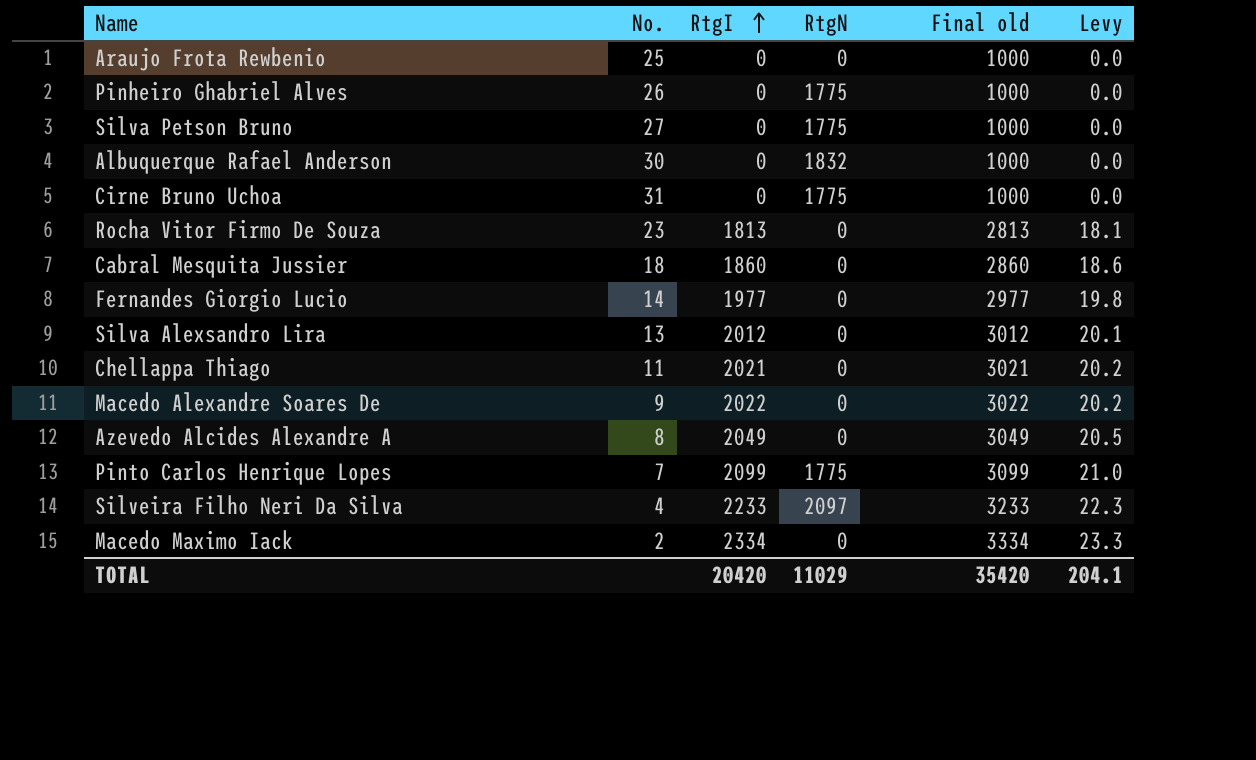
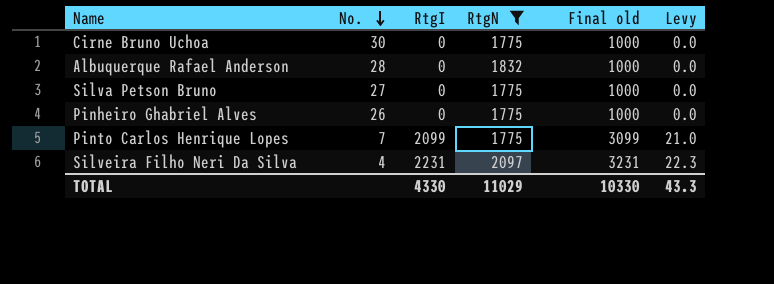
filter: none -> RtgN != 0
row order: RtgI ascending -> No. descending
Cirne Bruno Uchoa | No.: 31 -> 30
Albuquerque Rafael Anderson | No.: 30 -> 28
Silveira Filho Neri Da Silva | RtgI: 2233 -> 2231
Silveira Filho Neri Da Silva | Final old: 3233 -> 3231
TOTAL | RtgI: 20420 -> 4330
TOTAL | Final old: 35420 -> 10330
TOTAL | Levy: 204.1 -> 43.3

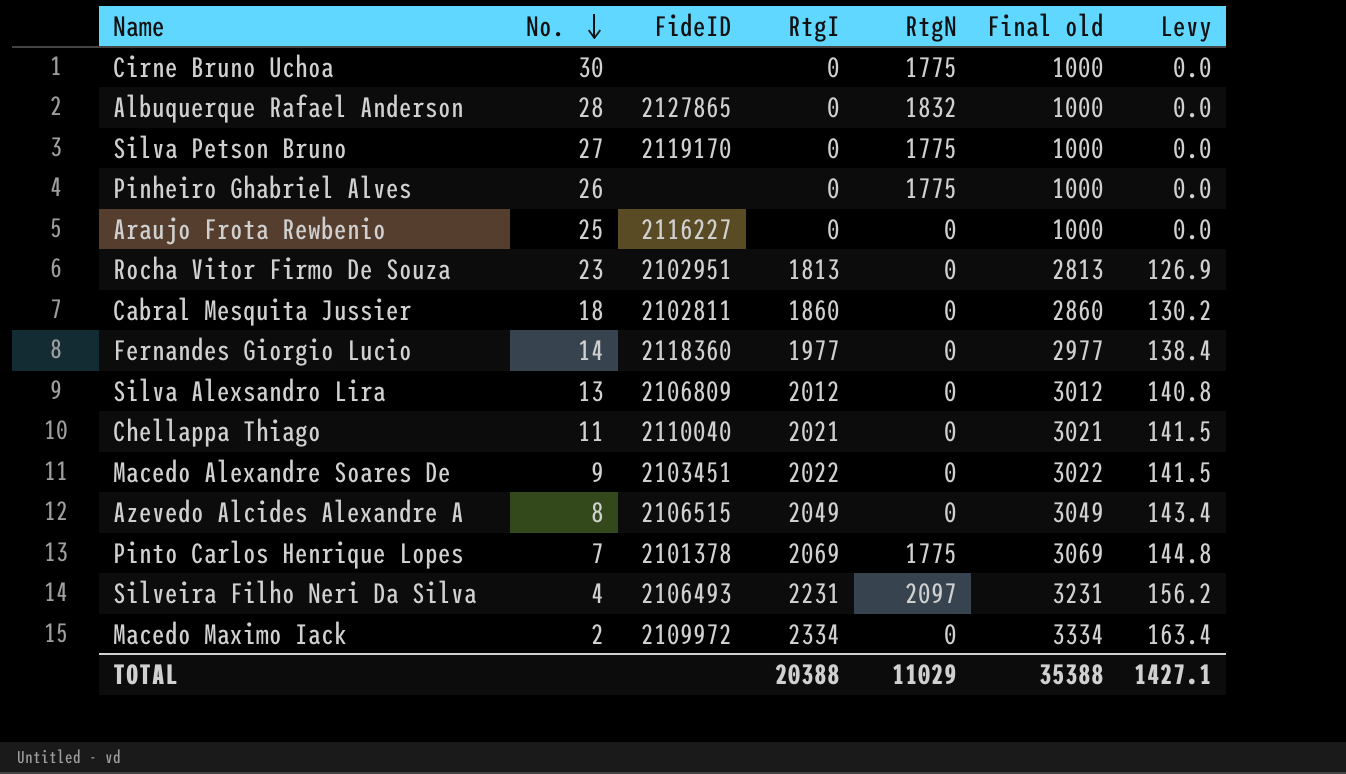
filter: RtgN != 0 -> none
column FideID | position: none -> 3
column Levy | formula: [RtgI] * 0.01 -> [RtgI] * 0.07
Pinto Carlos Henrique Lopes | RtgI: 2099 -> 2069
Pinto Carlos Henrique Lopes | Final old: 3099 -> 3069
TOTAL | RtgI: 4330 -> 20388
TOTAL | Final old: 10330 -> 35388
TOTAL | Levy: 43.3 -> 1427.1

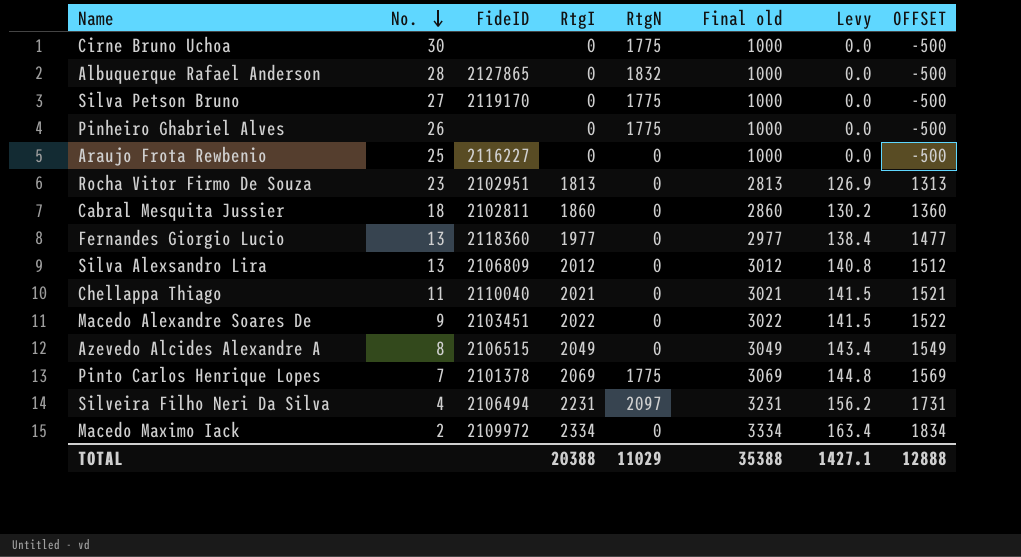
column OFFSET | formula: none -> [RtgI] - 500
Fernandes Giorgio Lucio | No.: 14 -> 13
Silveira Filho Neri Da Silva | FideID: 2106493 -> 2106494

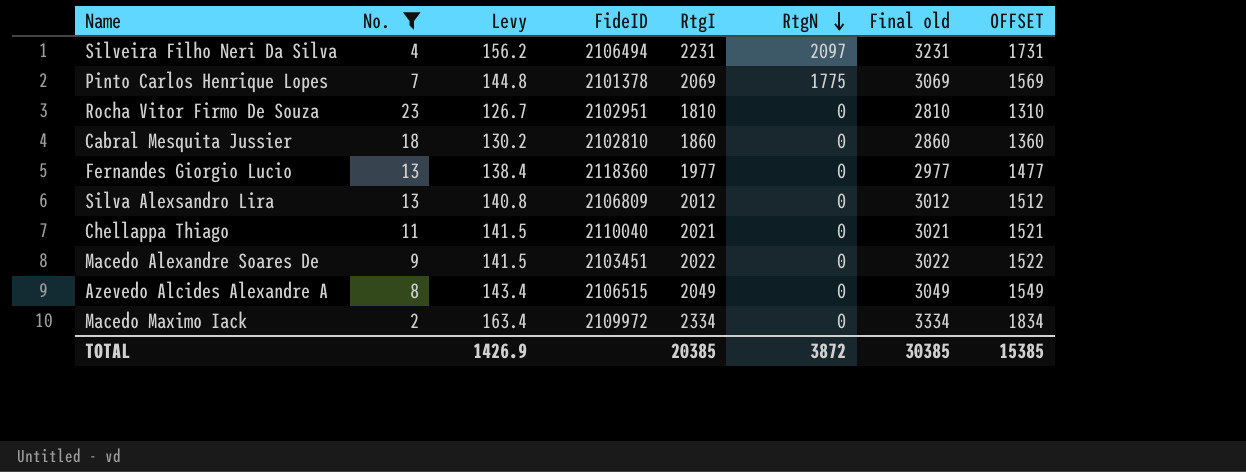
filter: none -> No. <= 23
row order: No. descending -> RtgN descending
column Levy | position: 7 -> 3
Rocha Vitor Firmo De Souza | Levy: 126.9 -> 126.7
Rocha Vitor Firmo De Souza | RtgI: 1813 -> 1810
Rocha Vitor Firmo De Souza | Final old: 2813 -> 2810
Rocha Vitor Firmo De Souza | OFFSET: 1313 -> 1310
Cabral Mesquita Jussier | FideID: 2102811 -> 2102810
TOTAL | Levy: 1427.1 -> 1426.9
TOTAL | RtgI: 20388 -> 20385
TOTAL | RtgN: 11029 -> 3872
TOTAL | Final old: 35388 -> 30385
TOTAL | OFFSET: 12888 -> 15385

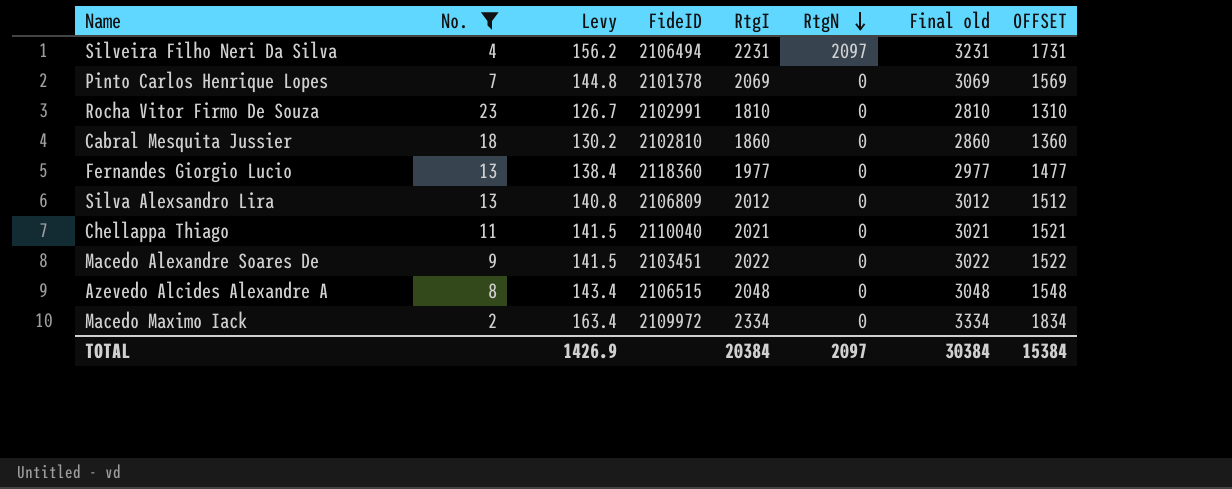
Pinto Carlos Henrique Lopes | RtgN: 1775 -> 0
Rocha Vitor Firmo De Souza | FideID: 2102951 -> 2102991
Azevedo Alcides Alexandre A | RtgI: 2049 -> 2048
Azevedo Alcides Alexandre A | Final old: 3049 -> 3048
Azevedo Alcides Alexandre A | OFFSET: 1549 -> 1548
TOTAL | RtgI: 20385 -> 20384
TOTAL | RtgN: 3872 -> 2097
TOTAL | Final old: 30385 -> 30384
TOTAL | OFFSET: 15385 -> 15384

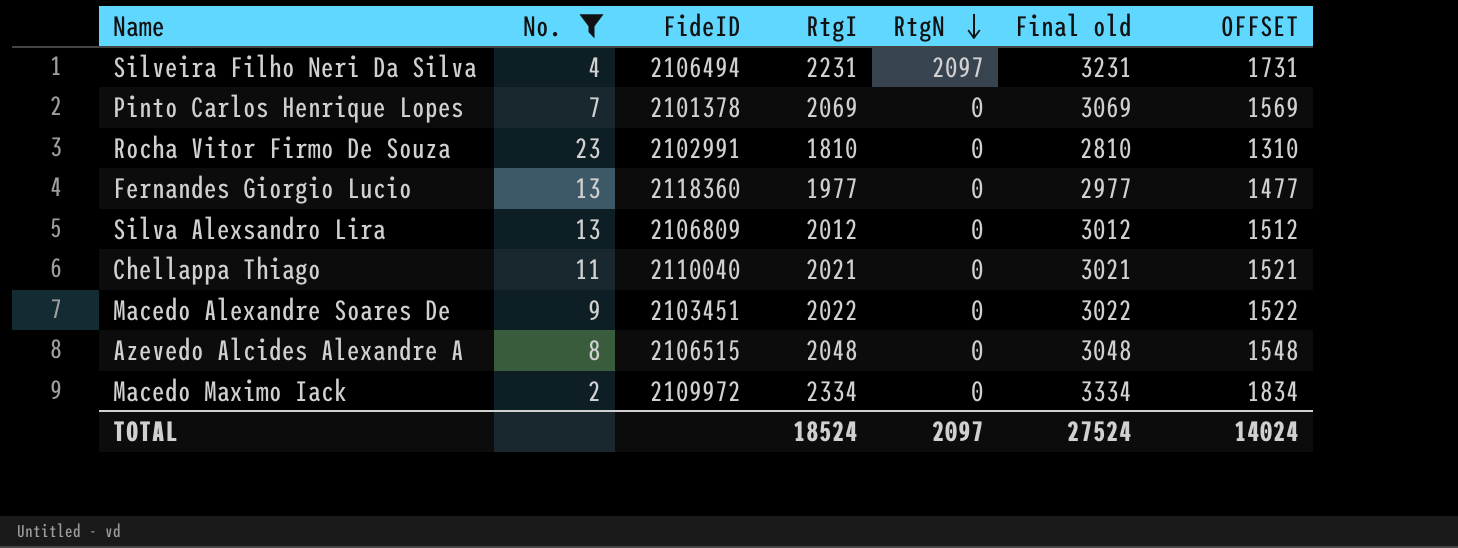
column Levy | formula: [RtgI] * 0.07 -> none
row Cabral Mesquita Jussier: 18 | 130.2 | 2102810 | 1860 | 0 | 2860 | 1360 -> none
TOTAL | RtgI: 20384 -> 18524
TOTAL | Final old: 30384 -> 27524
TOTAL | OFFSET: 15384 -> 14024

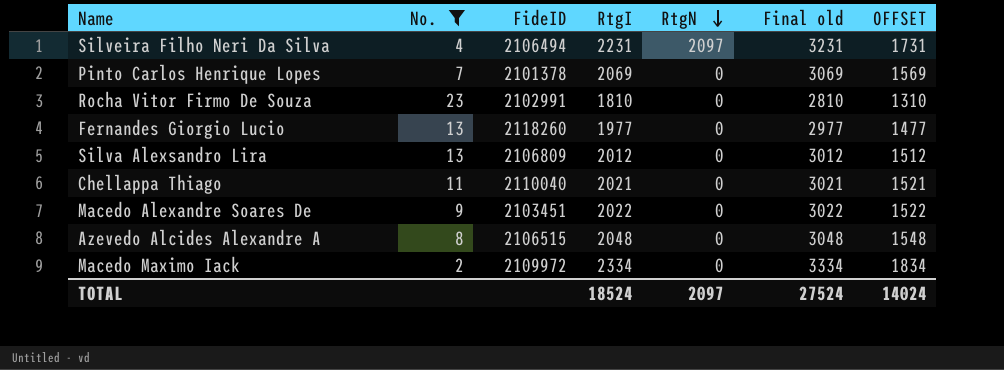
Fernandes Giorgio Lucio | FideID: 2118360 -> 2118260

